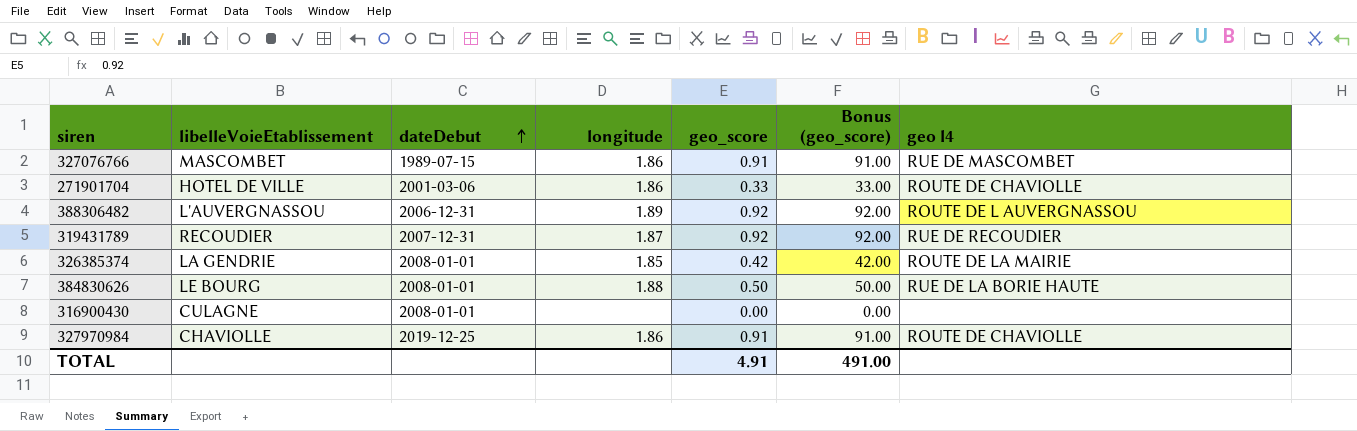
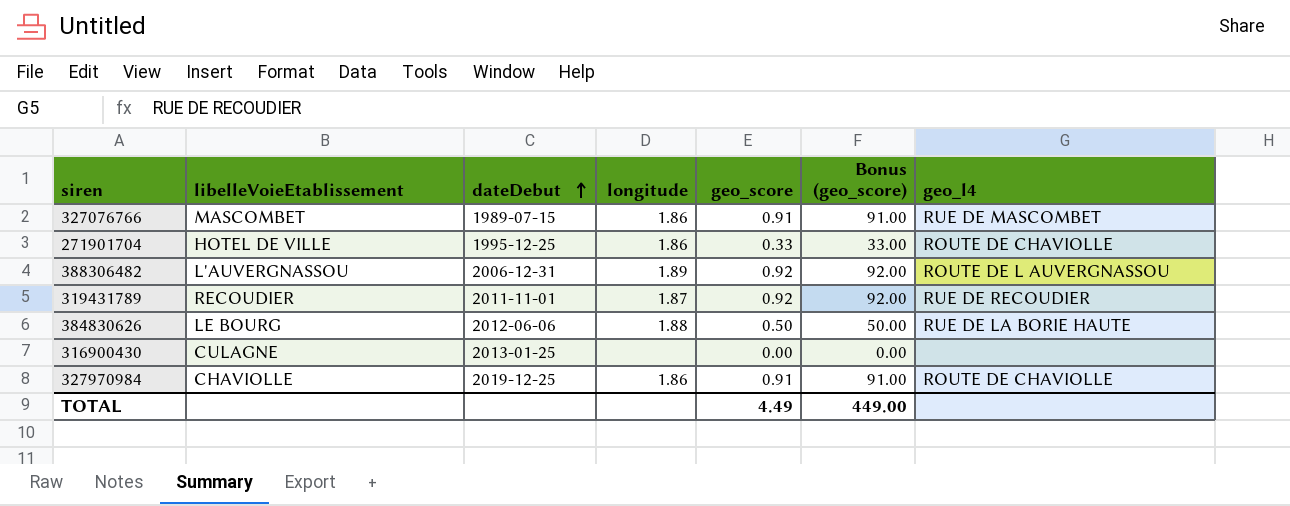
column name: geo l4 -> geo_l4
row 326385374: LA GENDRIE | 2008-01-01 | 1.85 | 0.42 | 42.00 | ROUTE DE LA MAIRIE -> none
271901704 | dateDebut: 2001-03-06 -> 1995-12-25
319431789 | dateDebut: 2007-12-31 -> 2011-11-01
384830626 | dateDebut: 2008-01-01 -> 2012-06-06
316900430 | dateDebut: 2008-01-01 -> 2013-01-25
TOTAL | geo_score: 4.91 -> 4.49
TOTAL | Bonus (geo_score): 491.00 -> 449.00

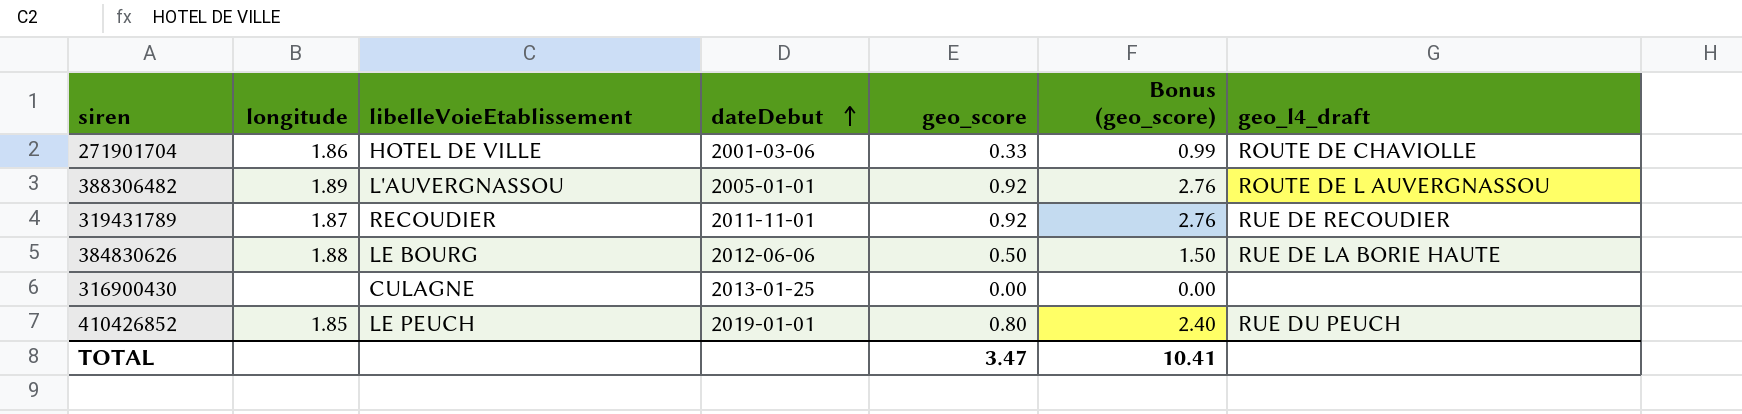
column longitude | position: 4 -> 2
column Bonus (geo_score) | formula: [geo_score] * 100 -> [geo_score] * 3
column name: geo_l4 -> geo_l4_draft
row 327076766: MASCOMBET | 1989-07-15 | 1.86 | 0.91 | 91.00 | RUE DE MASCOMBET -> none
row 327970984: CHAVIOLLE | 2019-12-25 | 1.86 | 0.91 | 91.00 | ROUTE DE CHAVIOLLE -> none
271901704 | dateDebut: 1995-12-25 -> 2001-03-06
388306482 | dateDebut: 2006-12-31 -> 2005-01-01
row 410426852: none -> 1.85 | LE PEUCH | 2019-01-01 | 0.80 | 2.40 | RUE DU PEUCH
TOTAL | geo_score: 4.49 -> 3.47
TOTAL | Bonus (geo_score): 449.00 -> 10.41

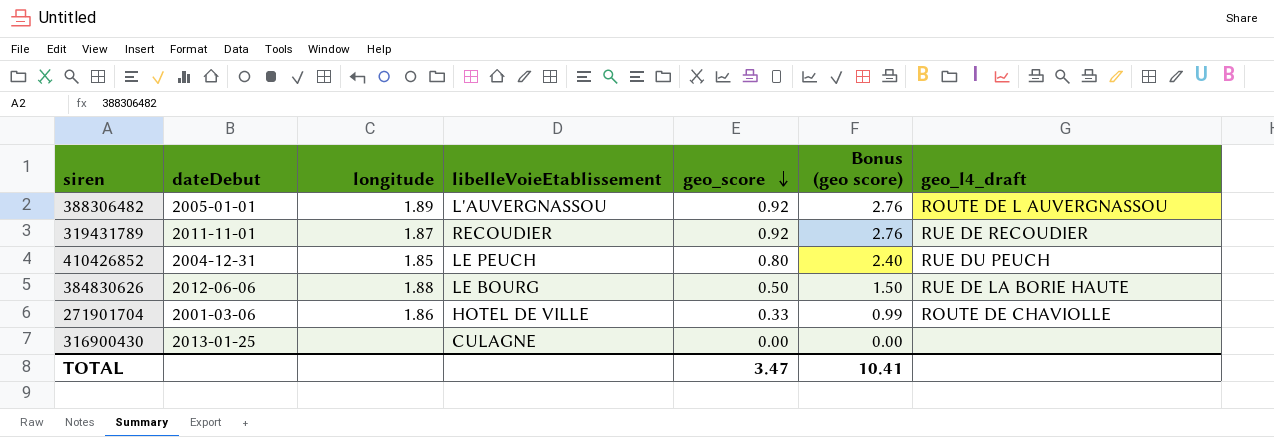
row order: dateDebut ascending -> geo_score descending
column dateDebut | position: 4 -> 2
column name: Bonus (geo_score) -> Bonus (geo score)
410426852 | dateDebut: 2019-01-01 -> 2004-12-31

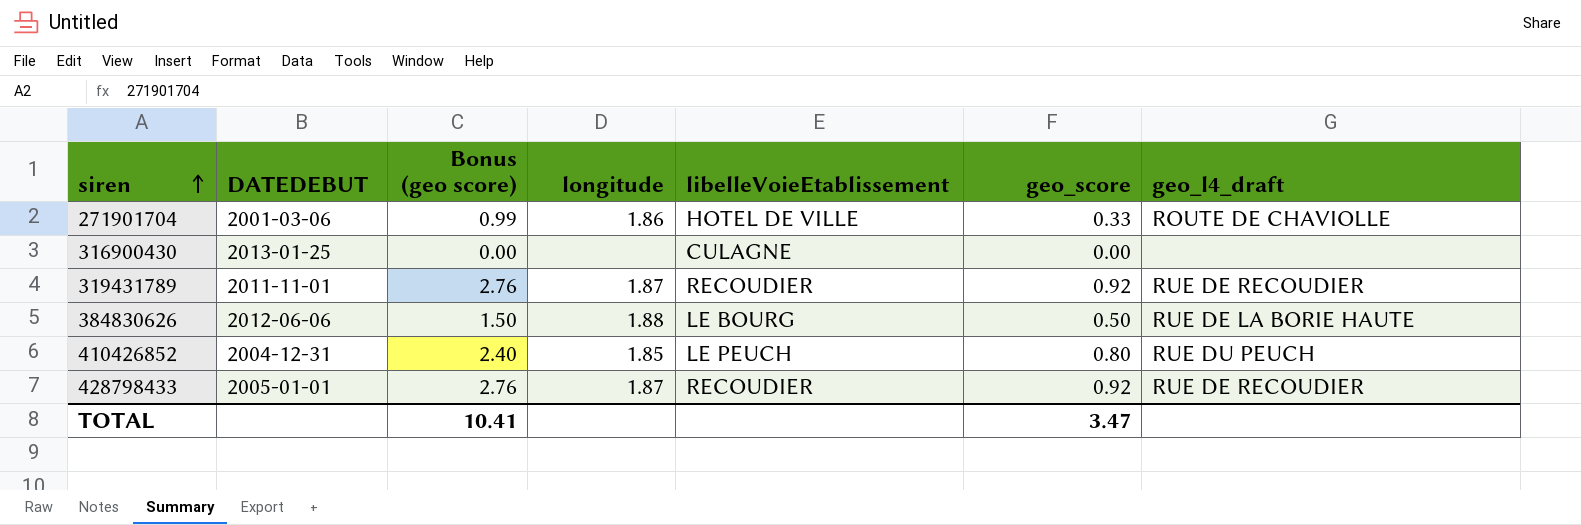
row order: geo_score descending -> siren ascending
column name: dateDebut -> DATEDEBUT
column Bonus (geo score) | position: 6 -> 3
row 388306482: 2005-01-01 | 1.89 | L'AUVERGNASSOU | 0.92 | 2.76 | ROUTE DE L AUVERGNASSOU -> none
row 428798433: none -> 2005-01-01 | 2.76 | 1.87 | RECOUDIER | 0.92 | RUE DE RECOUDIER

